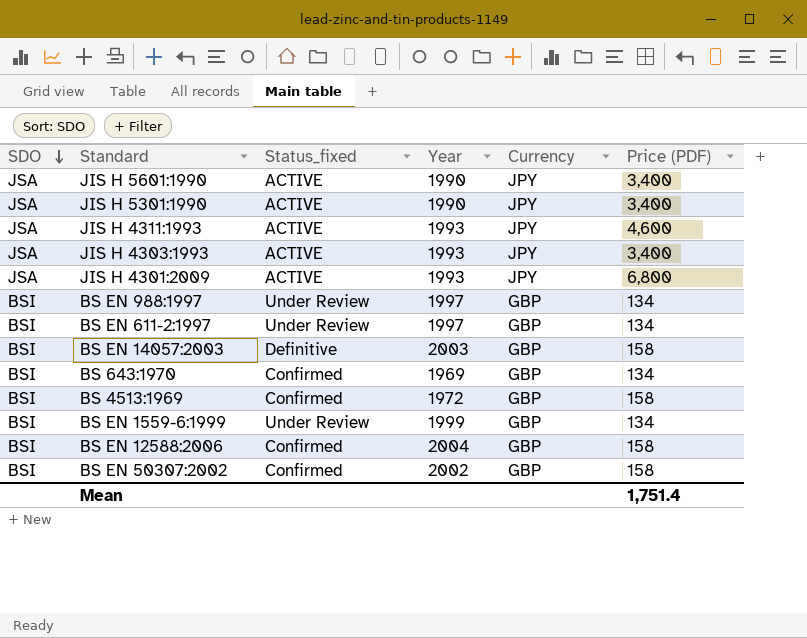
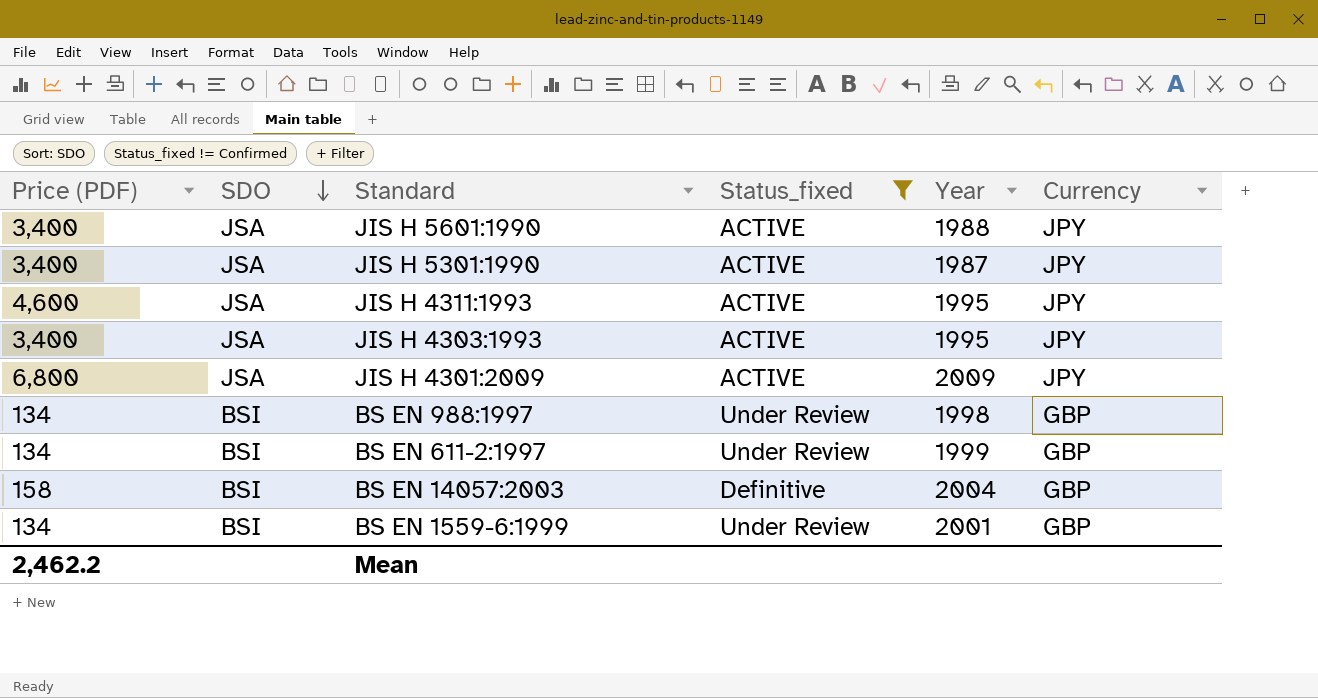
filter: none -> Status_fixed != Confirmed
column Price (PDF) | position: 6 -> 1
JIS H 5601:1990 | Year: 1990 -> 1988
JIS H 5301:1990 | Year: 1990 -> 1987
JIS H 4311:1993 | Year: 1993 -> 1995
JIS H 4303:1993 | Year: 1993 -> 1995
JIS H 4301:2009 | Year: 1993 -> 2009
BS EN 988:1997 | Year: 1997 -> 1998
BS EN 611-2:1997 | Year: 1997 -> 1999
BS EN 14057:2003 | Year: 2003 -> 2004
BS EN 1559-6:1999 | Year: 1999 -> 2001
Mean | Price (PDF): 1,751.4 -> 2,462.2

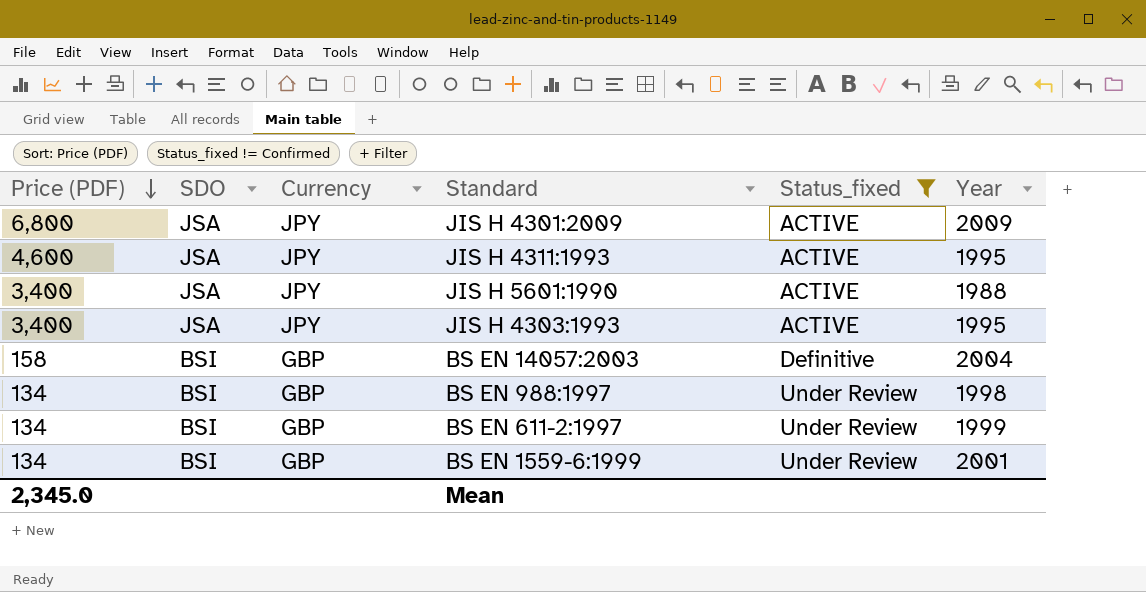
row order: SDO descending -> Price (PDF) descending
column Currency | position: 6 -> 3
row JIS H 5301:1990: 3,400 | JSA | ACTIVE | 1987 | JPY -> none
Mean | Price (PDF): 2,462.2 -> 2,345.0

